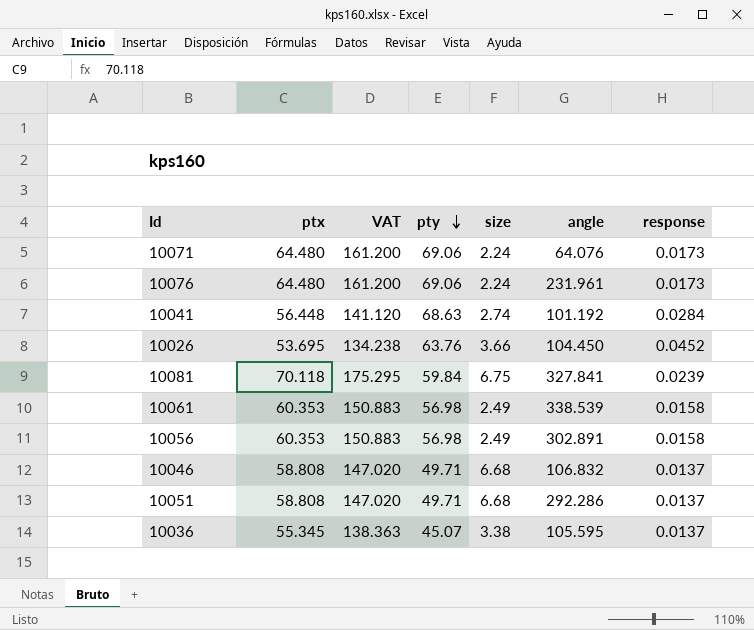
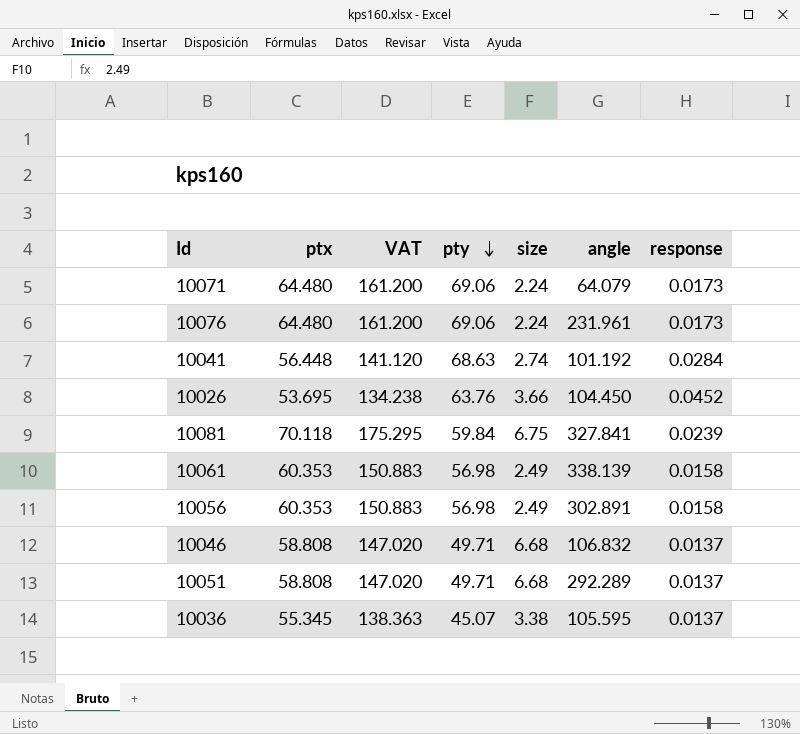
10071 | angle: 64.076 -> 64.079
10061 | angle: 338.539 -> 338.139
10051 | angle: 292.286 -> 292.289

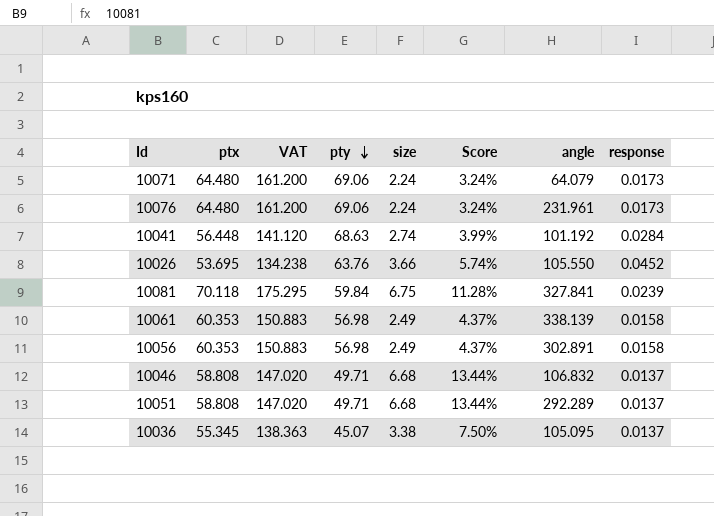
column Score | formula: none -> [size] / [pty]
10026 | angle: 104.450 -> 105.550
10036 | angle: 105.595 -> 105.095

